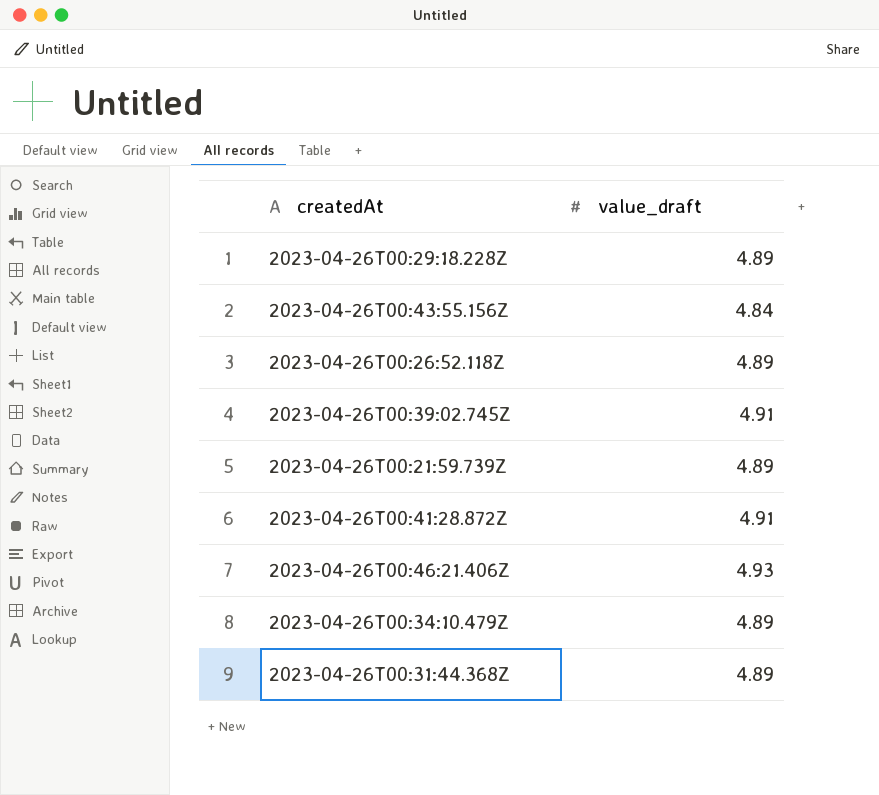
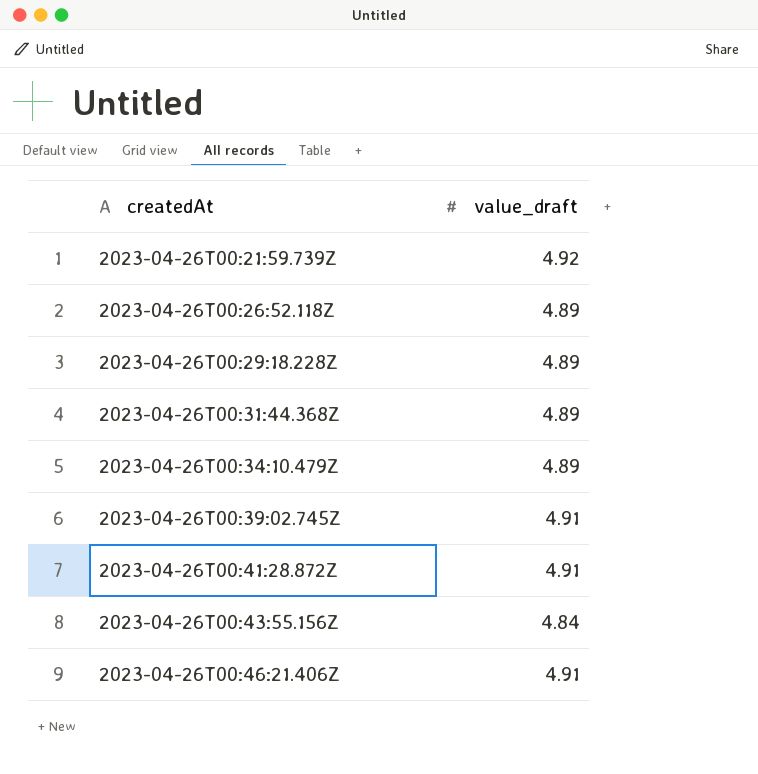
row order: none -> createdAt ascending
2023-04-26T00:21:59.739Z | value_draft: 4.89 -> 4.92
2023-04-26T00:46:21.406Z | value_draft: 4.93 -> 4.91

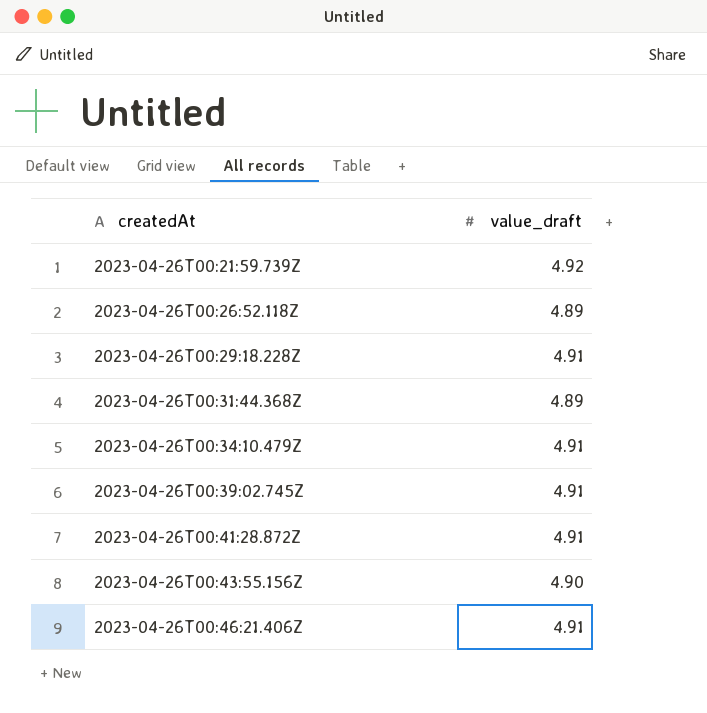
2023-04-26T00:29:18.228Z | value_draft: 4.89 -> 4.91
2023-04-26T00:34:10.479Z | value_draft: 4.89 -> 4.91
2023-04-26T00:43:55.156Z | value_draft: 4.84 -> 4.90

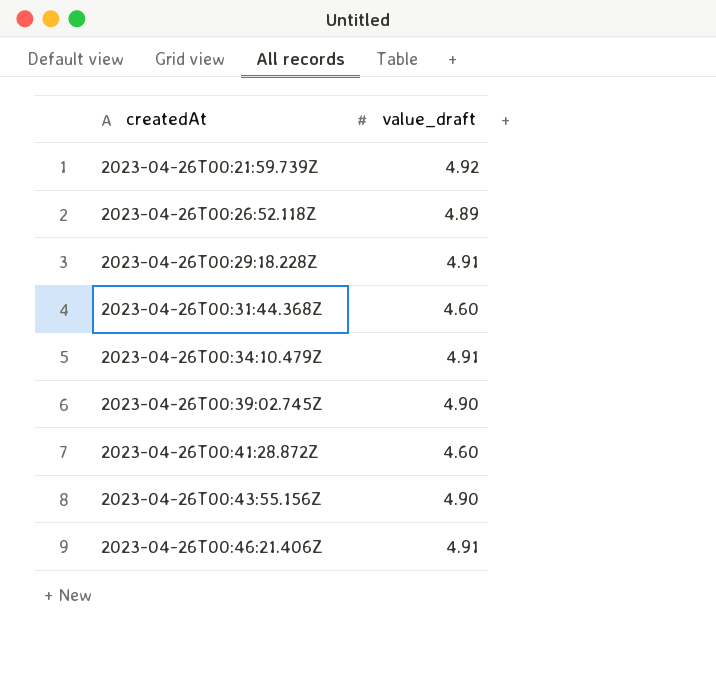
2023-04-26T00:31:44.368Z | value_draft: 4.89 -> 4.60
2023-04-26T00:39:02.745Z | value_draft: 4.91 -> 4.90
2023-04-26T00:41:28.872Z | value_draft: 4.91 -> 4.60

